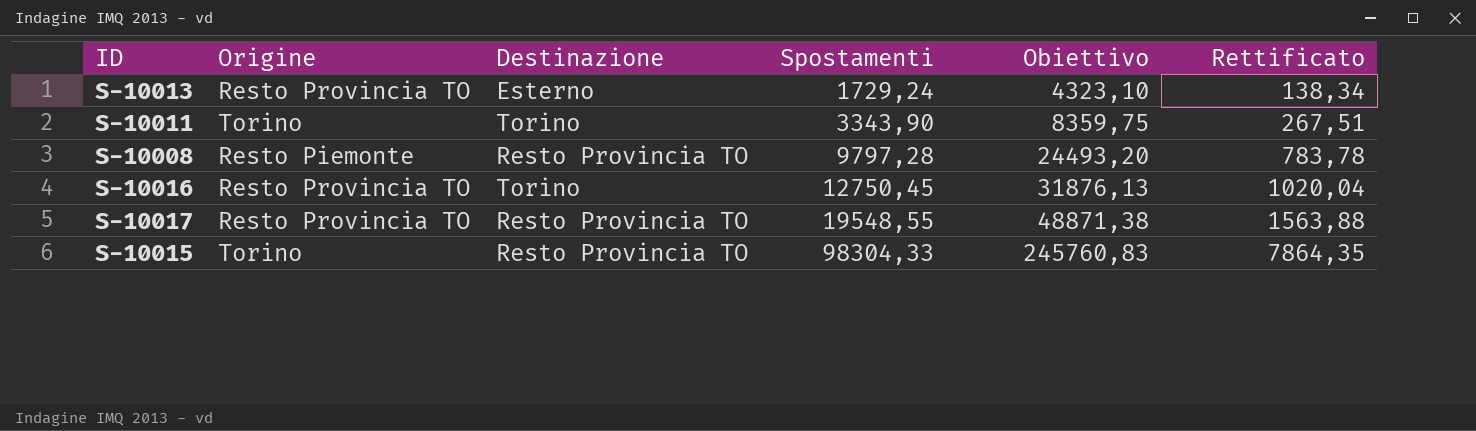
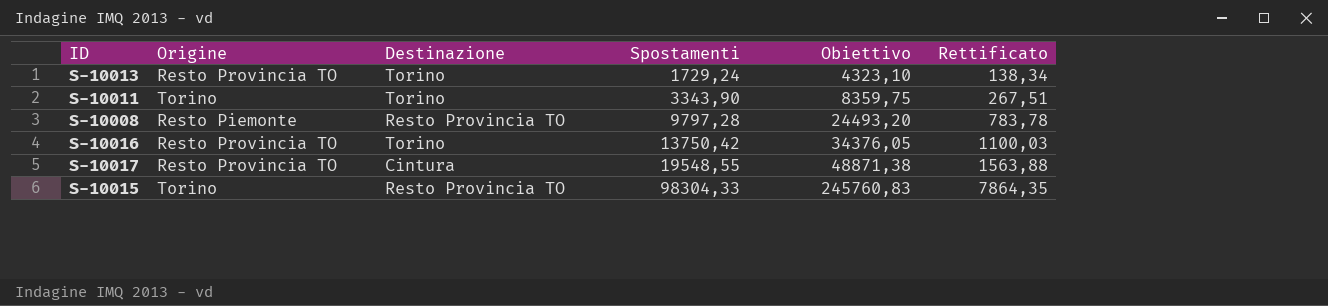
S-10013 | Destinazione: Esterno -> Torino
S-10016 | Spostamenti: 12750,45 -> 13750,42
S-10016 | Obiettivo: 31876,13 -> 34376,05
S-10016 | Rettificato: 1020,04 -> 1100,03
S-10017 | Destinazione: Resto Provincia TO -> Cintura

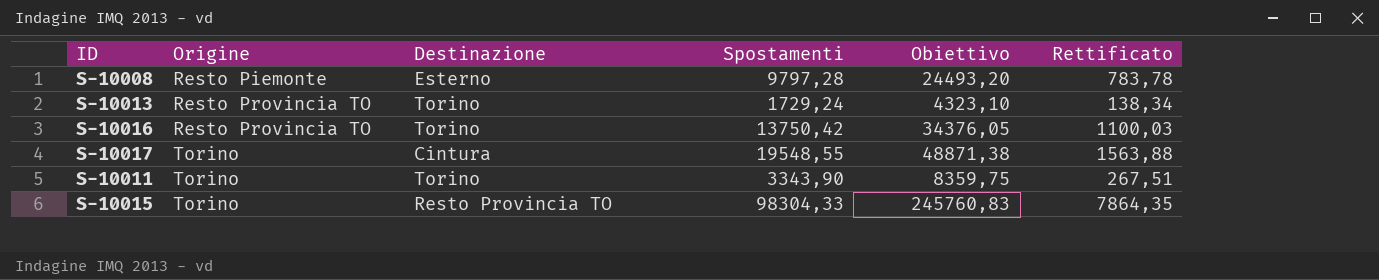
row order: Spostamenti ascending -> Origine ascending
S-10008 | Destinazione: Resto Provincia TO -> Esterno
S-10017 | Origine: Resto Provincia TO -> Torino

